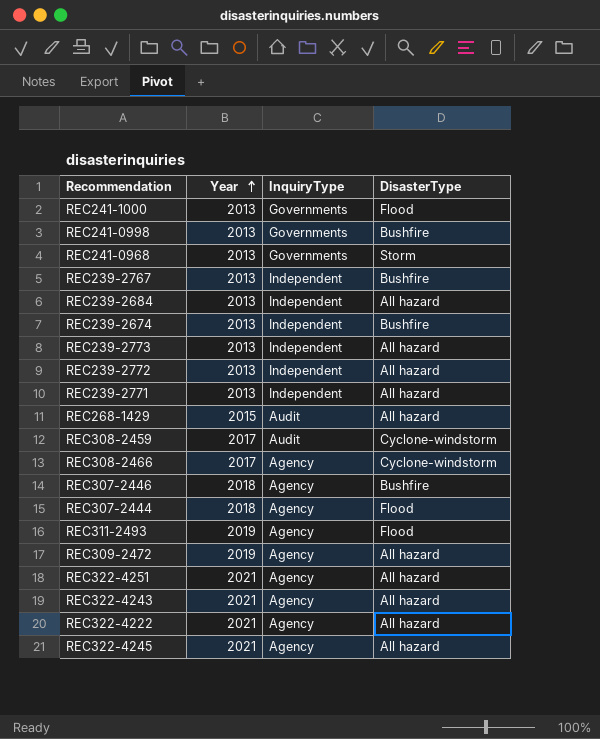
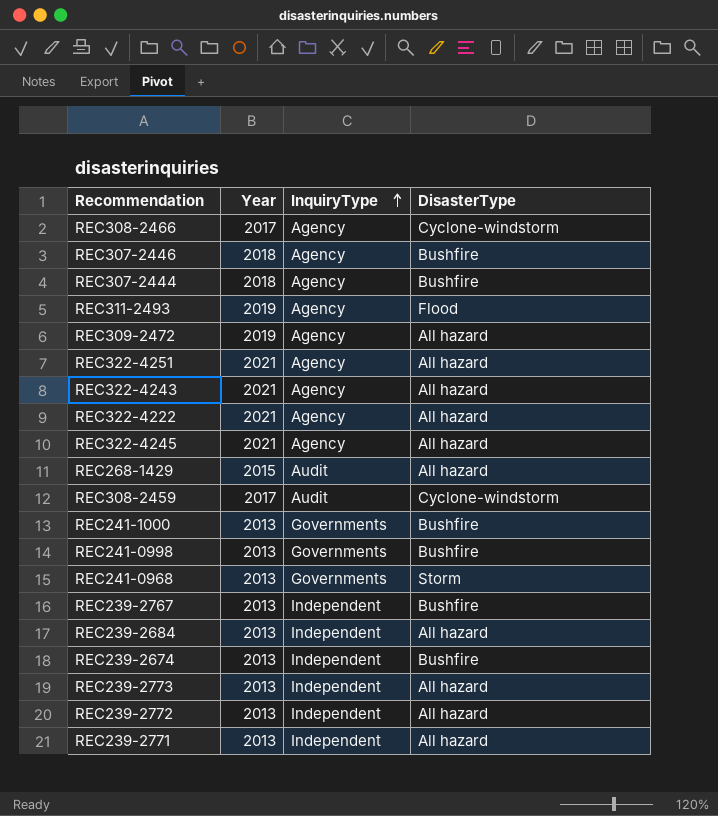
row order: Year ascending -> InquiryType ascending
REC307-2444 | DisasterType: Flood -> Bushfire
REC241-1000 | DisasterType: Flood -> Bushfire

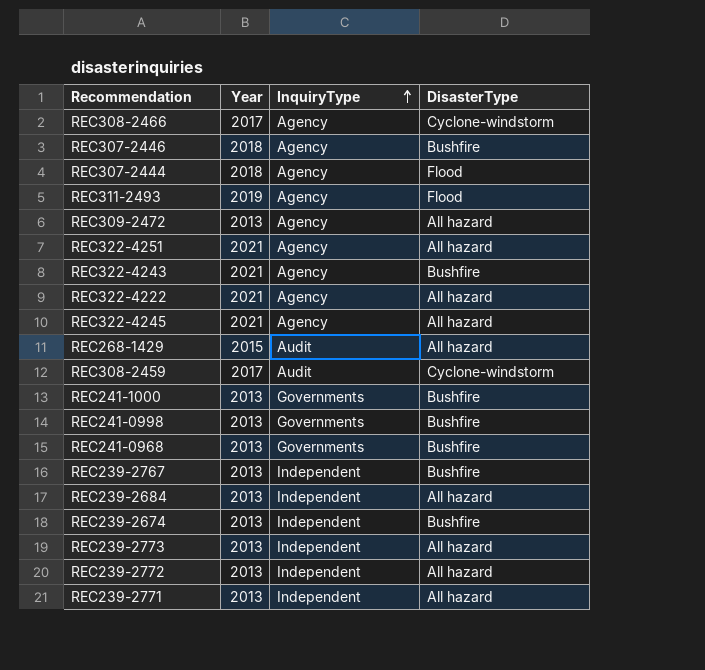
REC307-2444 | DisasterType: Bushfire -> Flood
REC309-2472 | Year: 2019 -> 2013
REC322-4243 | DisasterType: All hazard -> Bushfire
REC241-0968 | DisasterType: Storm -> Bushfire

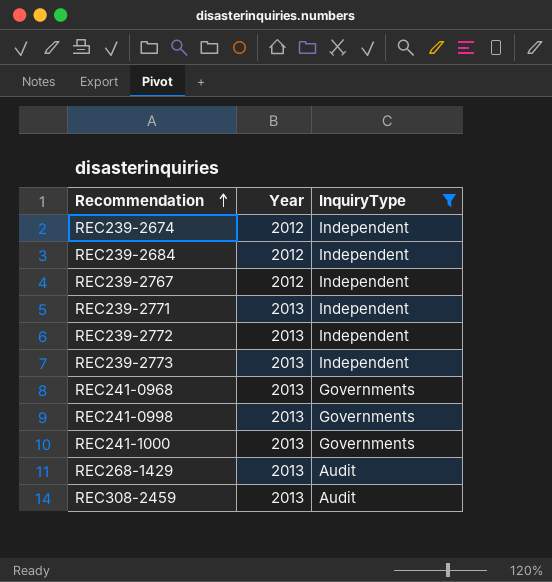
filter: none -> InquiryType != Agency
row order: InquiryType ascending -> Recommendation ascending
column DisasterType | position: 4 -> none
REC239-2674 | Year: 2013 -> 2012
REC239-2684 | Year: 2013 -> 2012
REC239-2767 | Year: 2013 -> 2012
REC268-1429 | Year: 2015 -> 2013
REC308-2459 | Year: 2017 -> 2013

